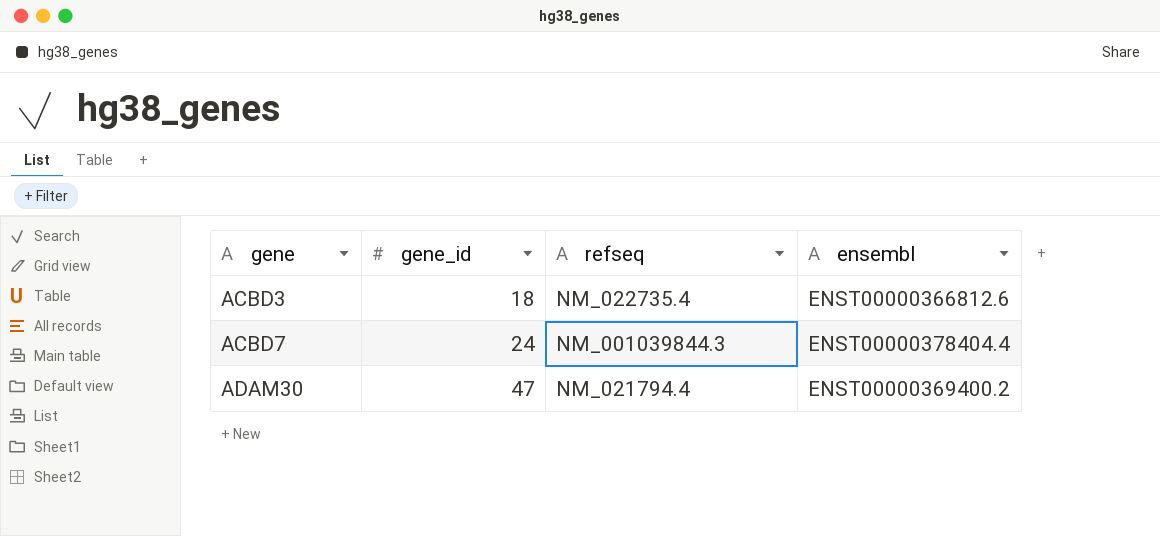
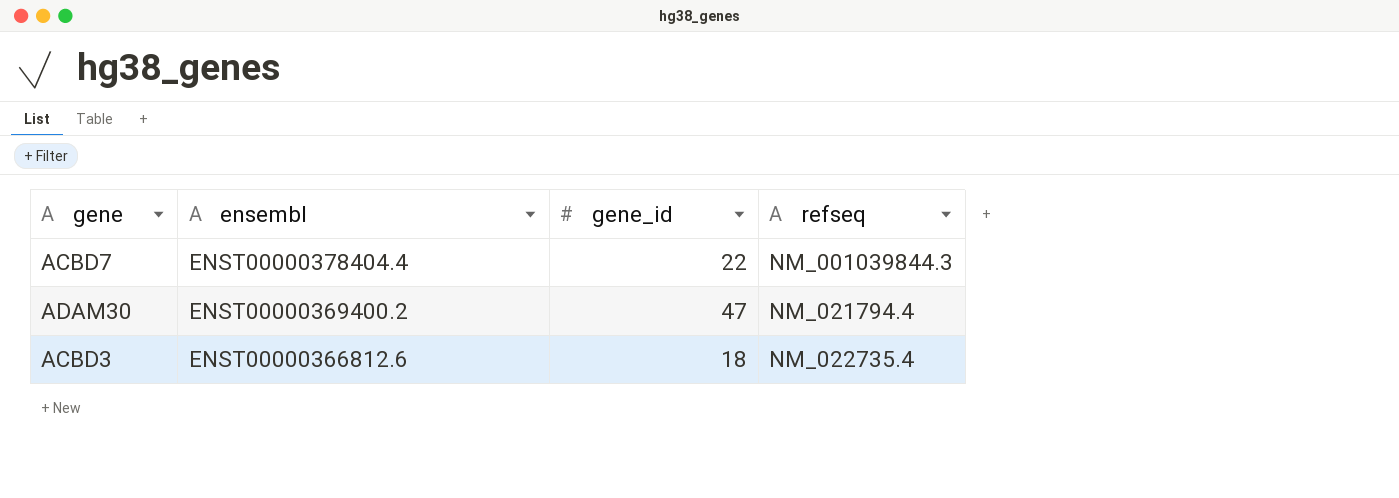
row order: gene ascending -> ensembl descending
column ensembl | position: 4 -> 2
ACBD7 | gene_id: 24 -> 22

